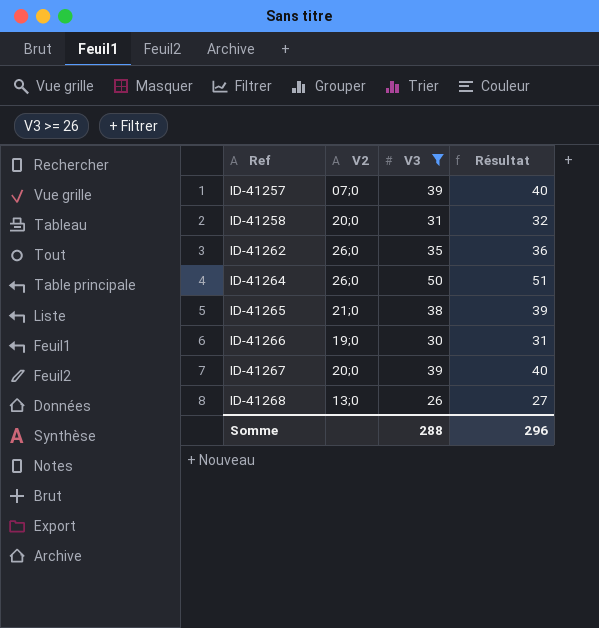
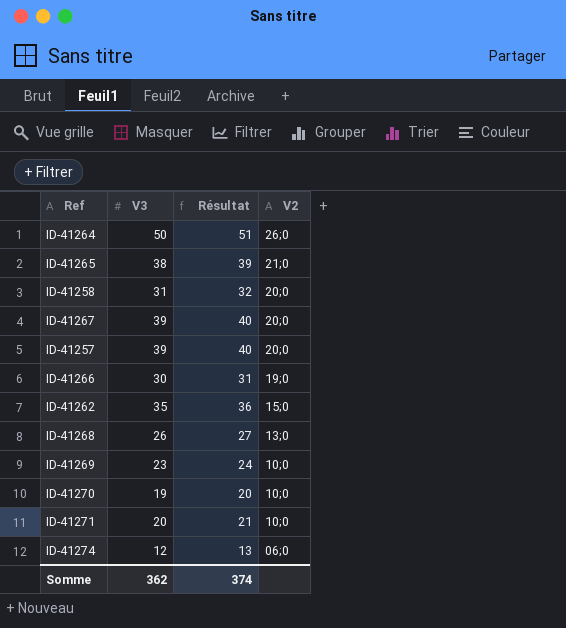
filter: V3 >= 26 -> none
row order: Ref ascending -> V2 descending
column V2 | position: 2 -> 4
ID-41257 | V2: 07;0 -> 20;0
ID-41262 | V2: 26;0 -> 15;0
Somme | V3: 288 -> 362
Somme | Résultat: 296 -> 374

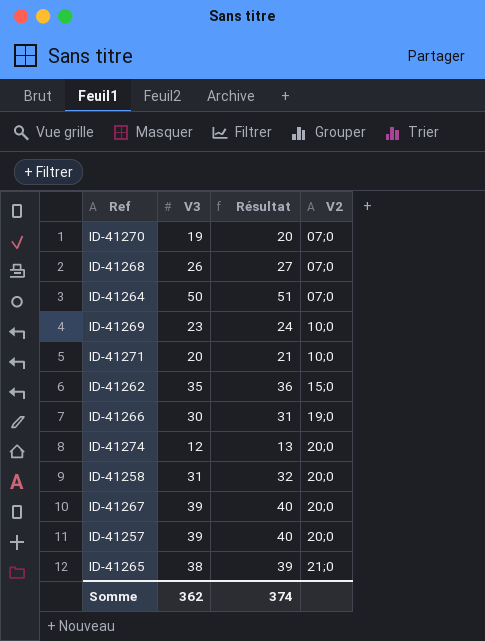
row order: V2 descending -> V2 ascending
ID-41270 | V2: 10;0 -> 07;0
ID-41268 | V2: 13;0 -> 07;0
ID-41264 | V2: 26;0 -> 07;0
ID-41274 | V2: 06;0 -> 20;0

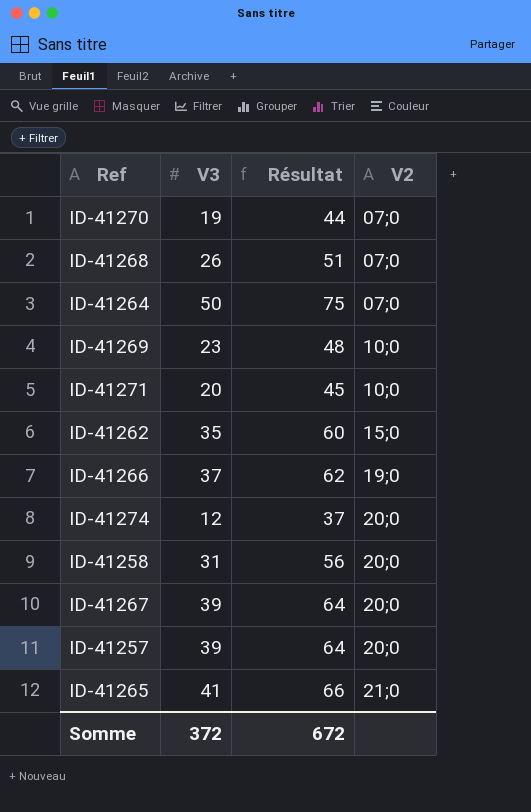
column Résultat | formula: [V3] + 1 -> [V3] + 25
ID-41266 | V3: 30 -> 37
ID-41265 | V3: 38 -> 41
Somme | V3: 362 -> 372
Somme | Résultat: 374 -> 672

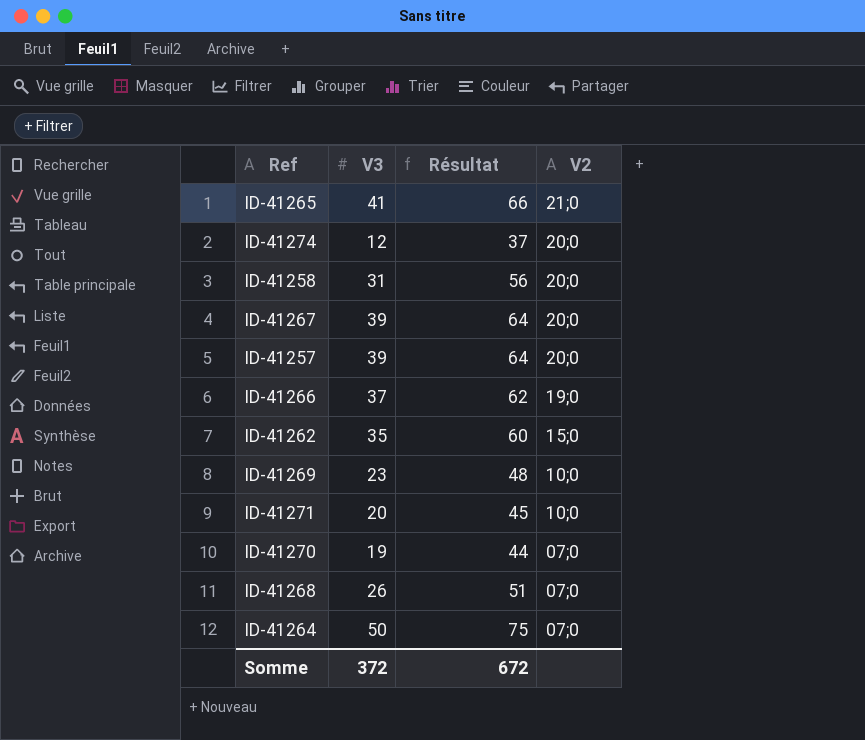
row order: V2 ascending -> V2 descending

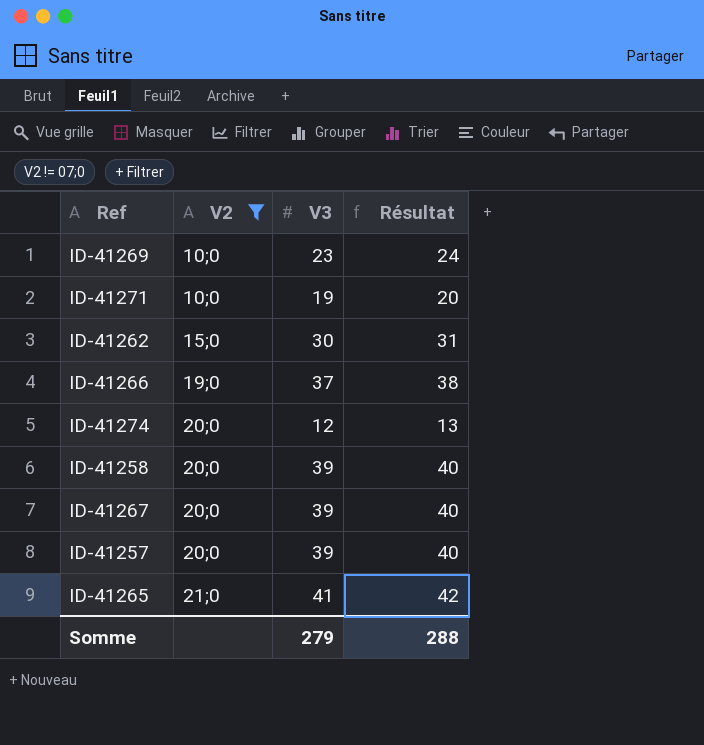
filter: none -> V2 != 07;0
row order: V2 descending -> V2 ascending
column V2 | position: 4 -> 2
column Résultat | formula: [V3] + 25 -> [V3] + 1
ID-41271 | V3: 20 -> 19
ID-41262 | V3: 35 -> 30
ID-41258 | V3: 31 -> 39
Somme | V3: 372 -> 279
Somme | Résultat: 672 -> 288

